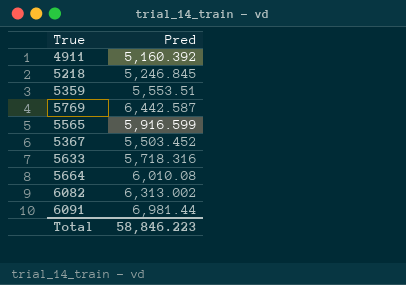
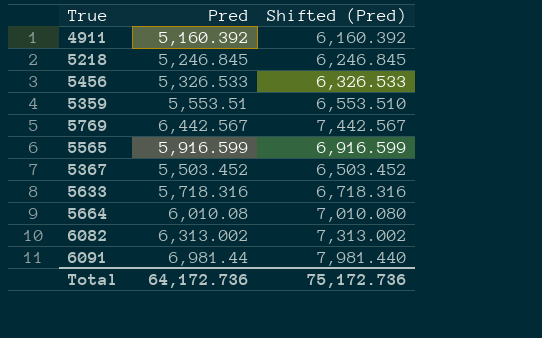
column Shifted (Pred) | formula: none -> [Pred] + 1000
row 5456: none -> 5,326.533 | 6,326.533
5769 | Pred: 6,442.587 -> 6,442.567
Total | Pred: 58,846.223 -> 64,172.736

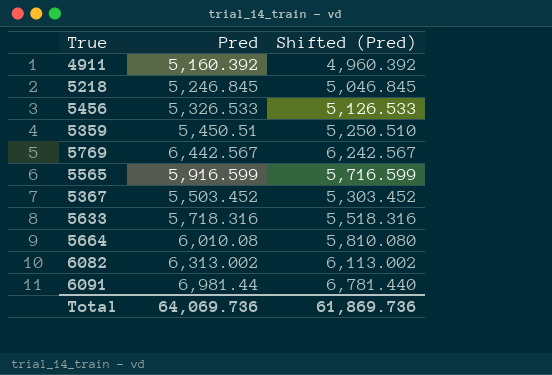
column Shifted (Pred) | formula: [Pred] + 1000 -> [Pred] - 200
5359 | Pred: 5,553.51 -> 5,450.51
Total | Pred: 64,172.736 -> 64,069.736
Total | Shifted (Pred): 75,172.736 -> 61,869.736

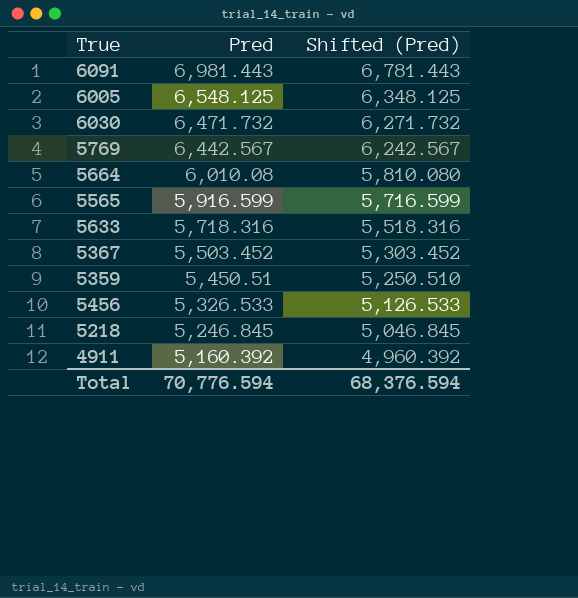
row order: none -> Pred descending
row 6082: 6,313.002 | 6,113.002 -> none
6091 | Pred: 6,981.44 -> 6,981.443
6091 | Shifted (Pred): 6,781.440 -> 6,781.443
row 6005: none -> 6,548.125 | 6,348.125
row 6030: none -> 6,471.732 | 6,271.732
Total | Pred: 64,069.736 -> 70,776.594
Total | Shifted (Pred): 61,869.736 -> 68,376.594

